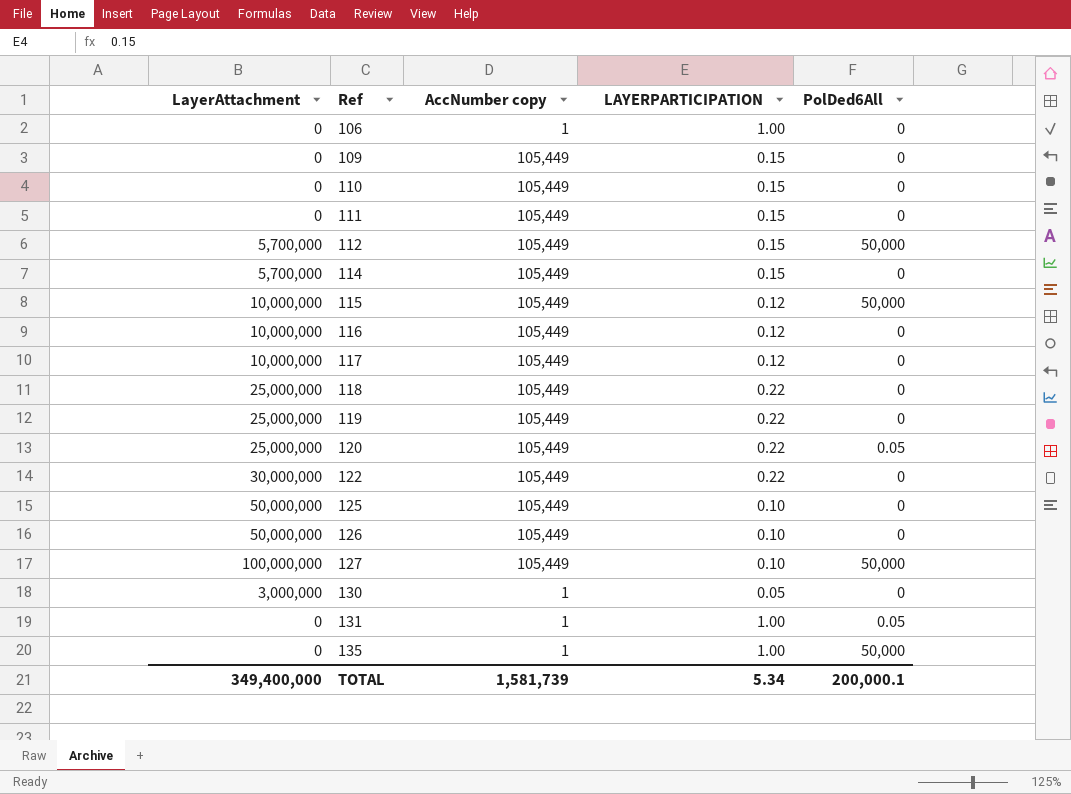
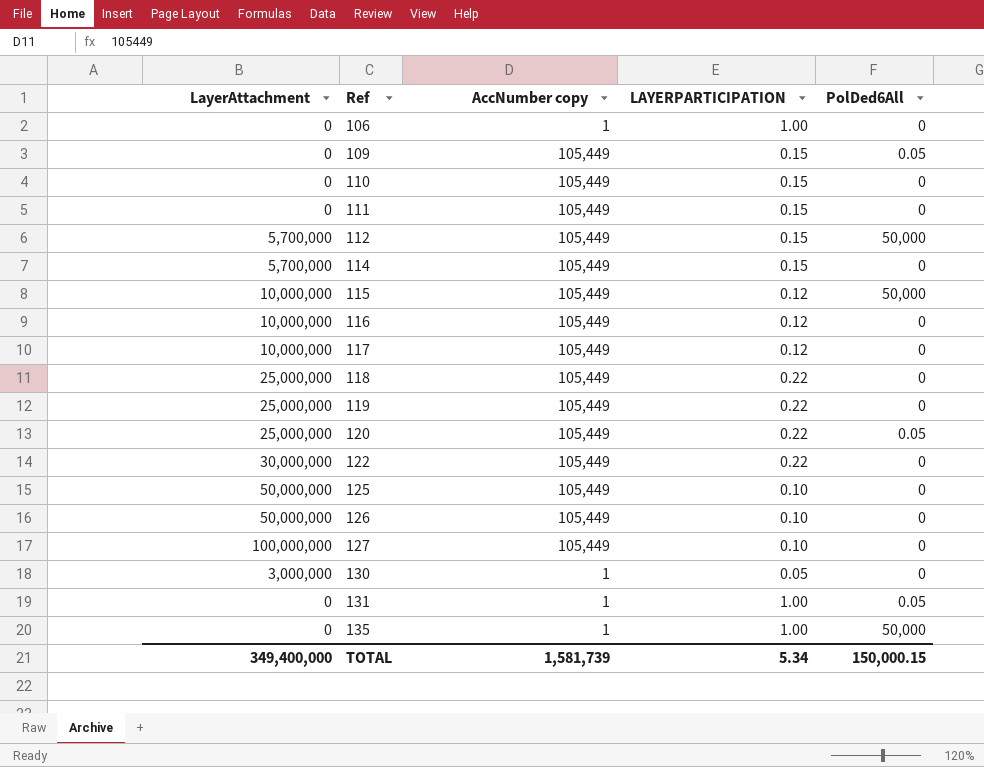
109 | PolDed6All: 0 -> 0.05
127 | PolDed6All: 50,000 -> 0
TOTAL | PolDed6All: 200,000.1 -> 150,000.15

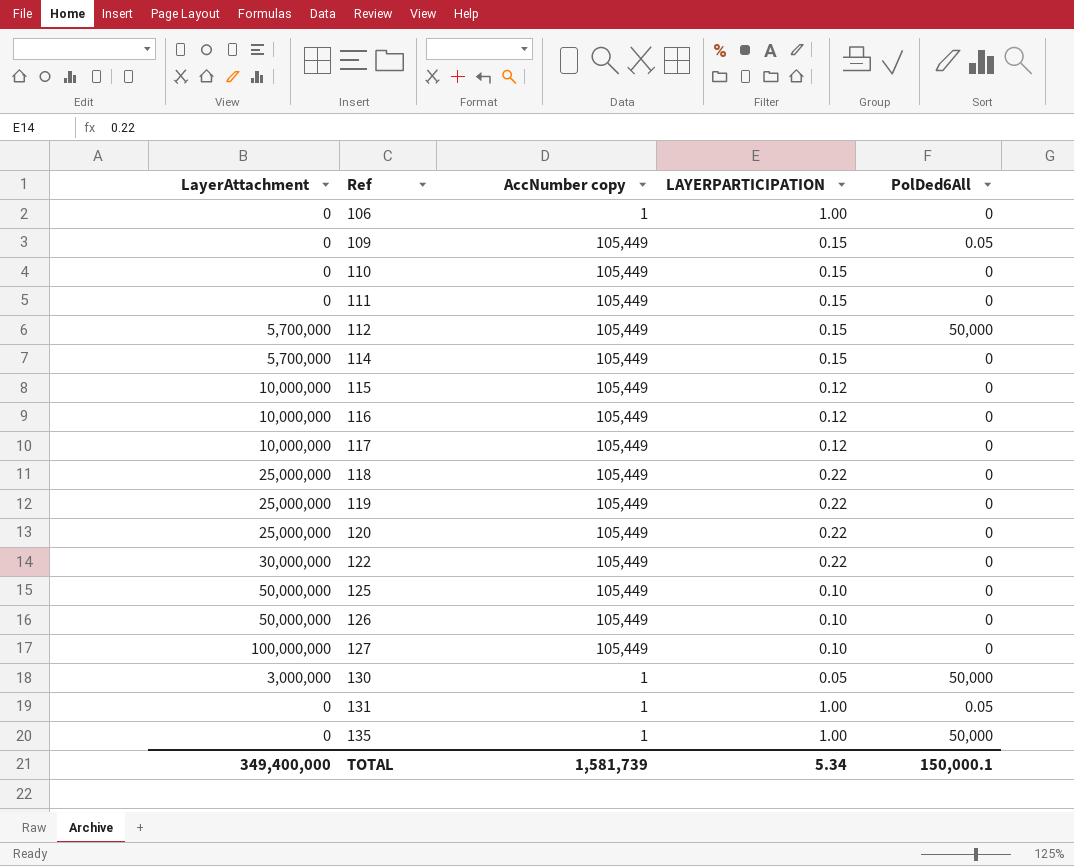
115 | PolDed6All: 50,000 -> 0
120 | PolDed6All: 0.05 -> 0
130 | PolDed6All: 0 -> 50,000
TOTAL | PolDed6All: 150,000.15 -> 150,000.1

